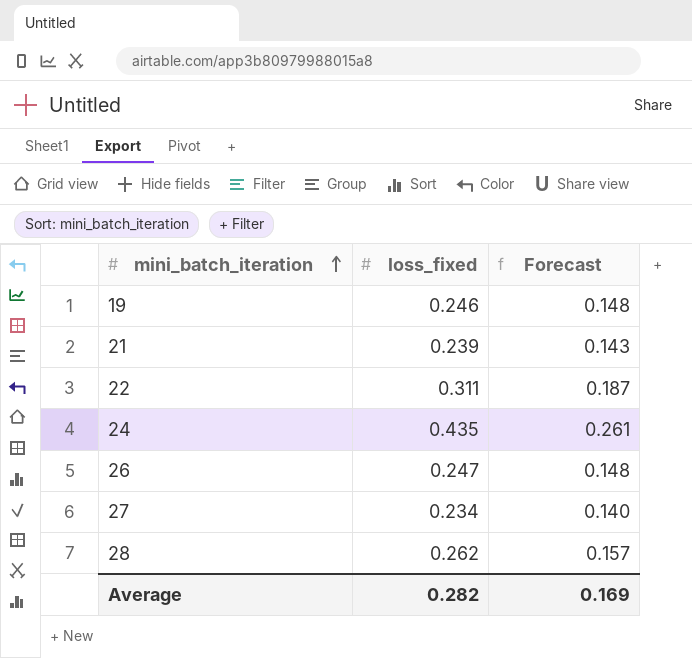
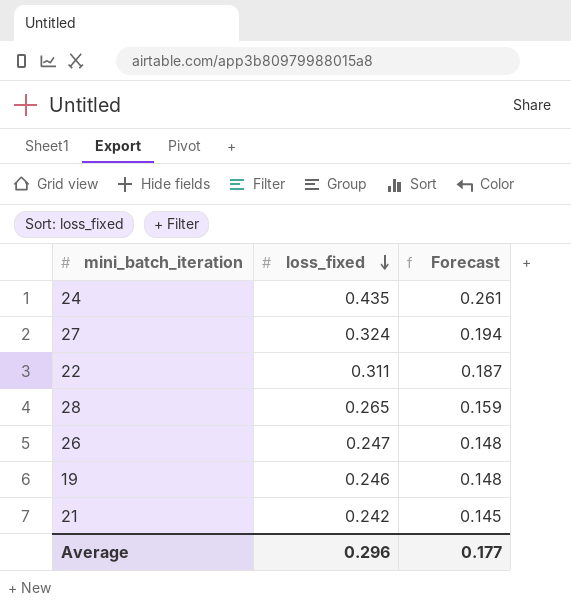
row order: mini_batch_iteration ascending -> loss_fixed descending
27 | loss_fixed: 0.234 -> 0.324
27 | Forecast: 0.140 -> 0.194
28 | loss_fixed: 0.262 -> 0.265
28 | Forecast: 0.157 -> 0.159
21 | loss_fixed: 0.239 -> 0.242
21 | Forecast: 0.143 -> 0.145
Average | loss_fixed: 0.282 -> 0.296
Average | Forecast: 0.169 -> 0.177

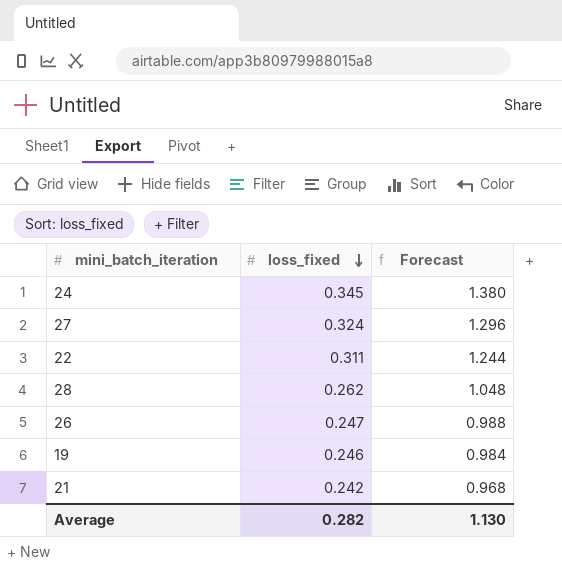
column Forecast | formula: [loss_fixed] * 0.6 -> [loss_fixed] * 4
24 | loss_fixed: 0.435 -> 0.345
28 | loss_fixed: 0.265 -> 0.262
Average | loss_fixed: 0.296 -> 0.282
Average | Forecast: 0.177 -> 1.130

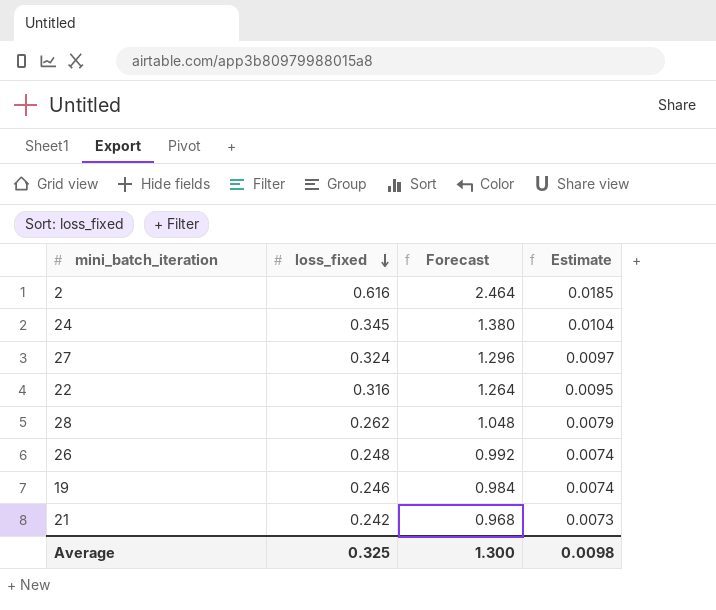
column Estimate | formula: none -> [loss_fixed] * 0.03
row 2: none -> 0.616 | 2.464 | 0.0185
22 | loss_fixed: 0.311 -> 0.316
22 | Forecast: 1.244 -> 1.264
26 | loss_fixed: 0.247 -> 0.248
26 | Forecast: 0.988 -> 0.992
Average | loss_fixed: 0.282 -> 0.325
Average | Forecast: 1.130 -> 1.300

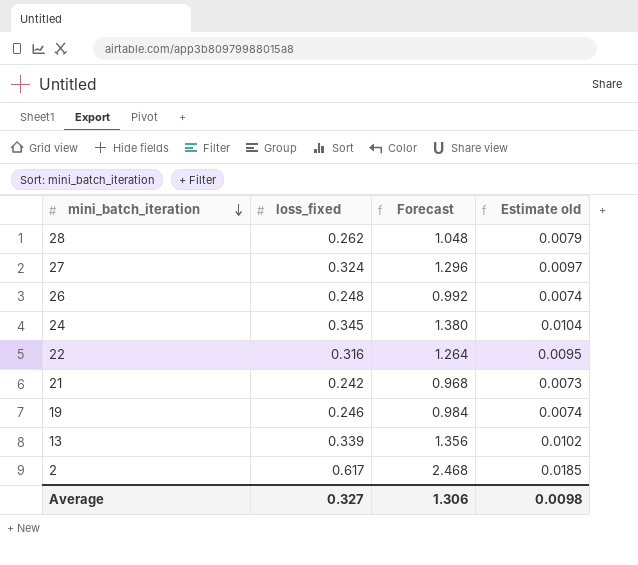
row order: loss_fixed descending -> mini_batch_iteration descending
column name: Estimate -> Estimate old
row 13: none -> 0.339 | 1.356 | 0.0102
2 | loss_fixed: 0.616 -> 0.617
2 | Forecast: 2.464 -> 2.468
Average | loss_fixed: 0.325 -> 0.327
Average | Forecast: 1.300 -> 1.306

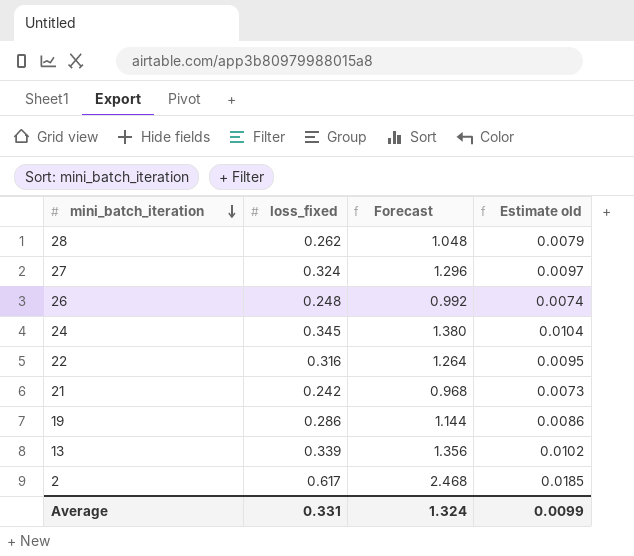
19 | loss_fixed: 0.246 -> 0.286
19 | Forecast: 0.984 -> 1.144
19 | Estimate old: 0.0074 -> 0.0086
Average | loss_fixed: 0.327 -> 0.331
Average | Forecast: 1.306 -> 1.324
Average | Estimate old: 0.0098 -> 0.0099

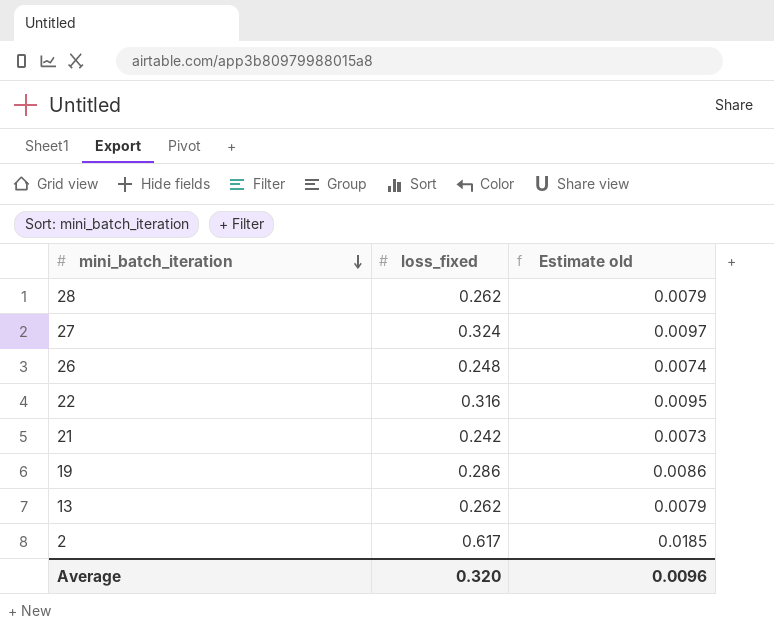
column Forecast | formula: [loss_fixed] * 4 -> none
row 24: 0.345 | 1.380 | 0.0104 -> none
13 | loss_fixed: 0.339 -> 0.262
13 | Estimate old: 0.0102 -> 0.0079
Average | loss_fixed: 0.331 -> 0.320
Average | Estimate old: 0.0099 -> 0.0096

